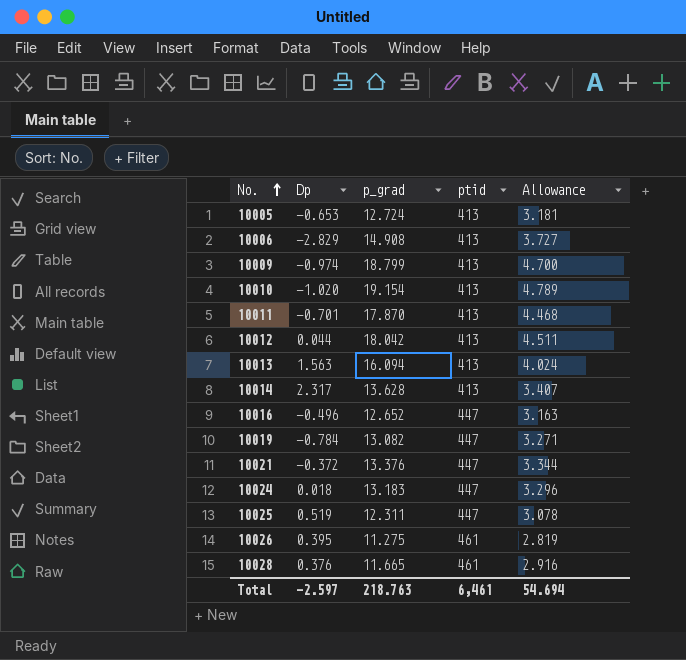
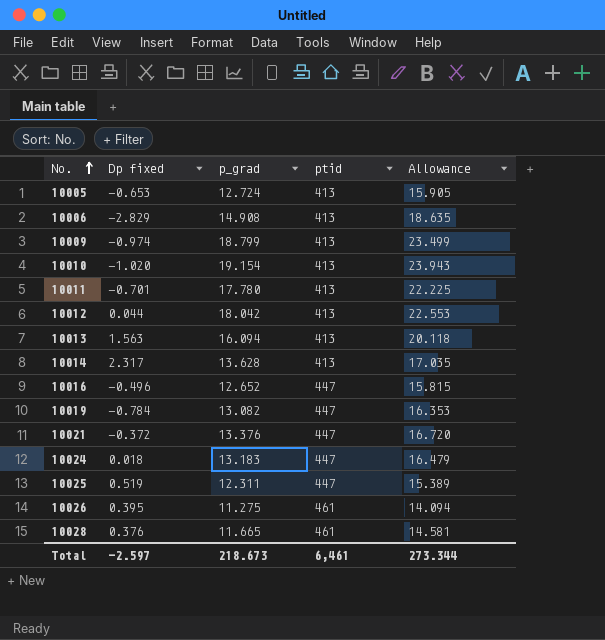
column name: Dp -> Dp fixed
column Allowance | formula: [p_grad] * 0.25 -> [p_grad] * 1.25
10011 | p_grad: 17.870 -> 17.780
Total | p_grad: 218.763 -> 218.673
Total | Allowance: 54.694 -> 273.344

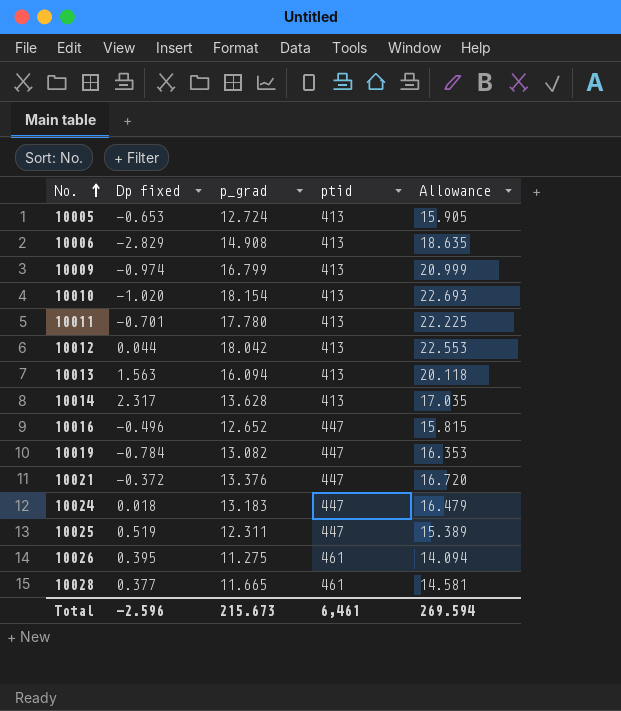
10009 | p_grad: 18.799 -> 16.799
10009 | Allowance: 23.499 -> 20.999
10010 | p_grad: 19.154 -> 18.154
10010 | Allowance: 23.943 -> 22.693
10028 | Dp fixed: 0.376 -> 0.377
Total | Dp fixed: -2.597 -> -2.596
Total | p_grad: 218.673 -> 215.673
Total | Allowance: 273.344 -> 269.594

